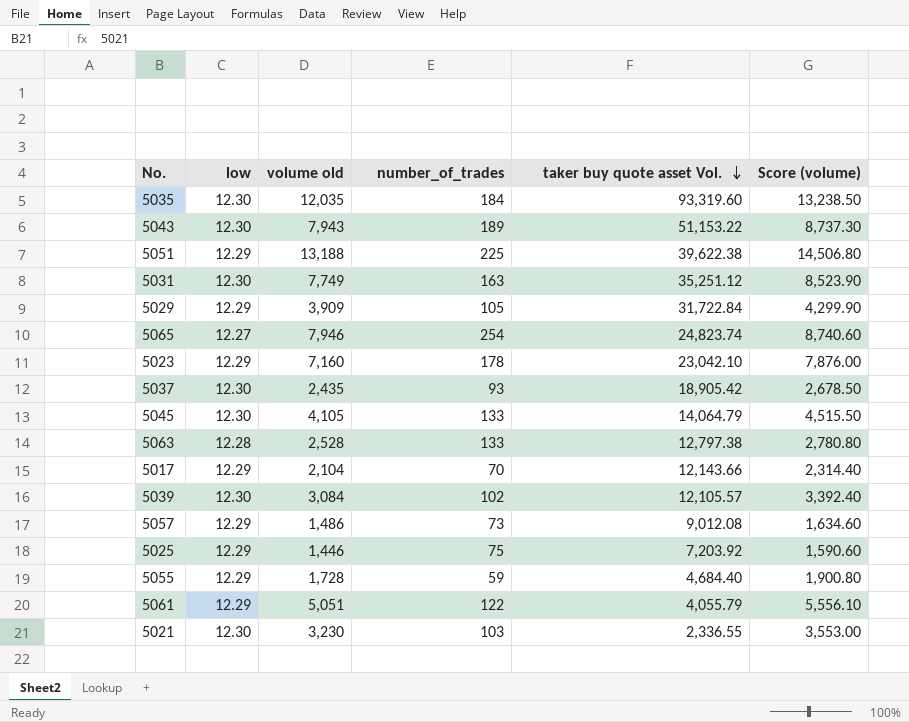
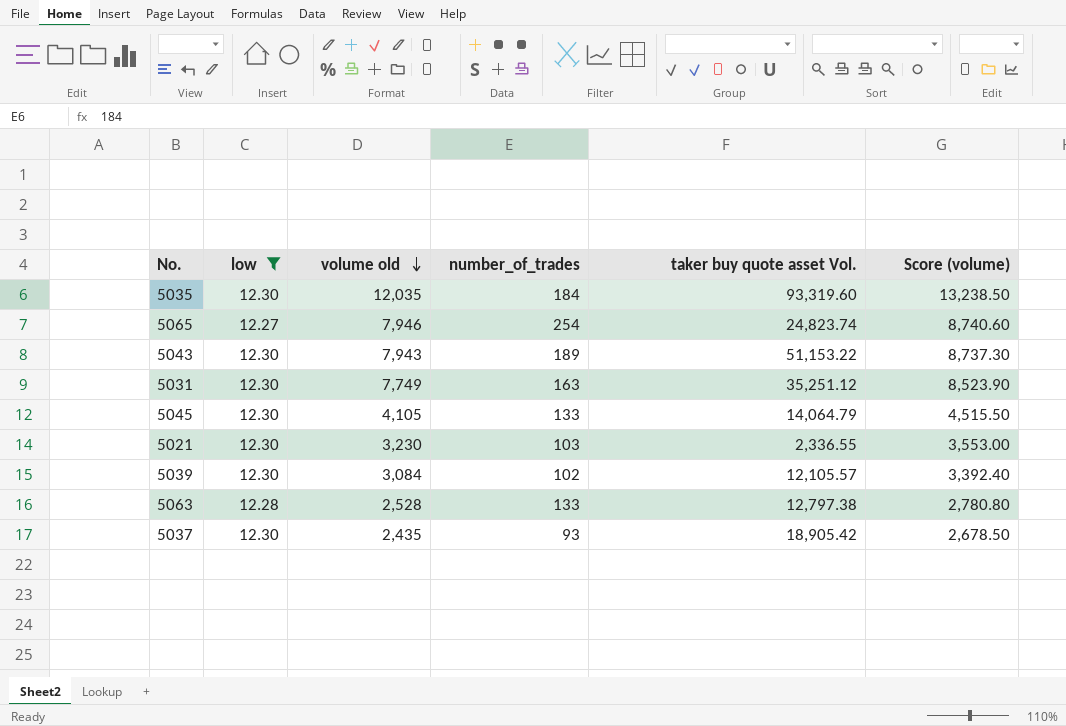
filter: none -> low != 12.29
row order: taker buy quote asset Vol. descending -> volume old descending

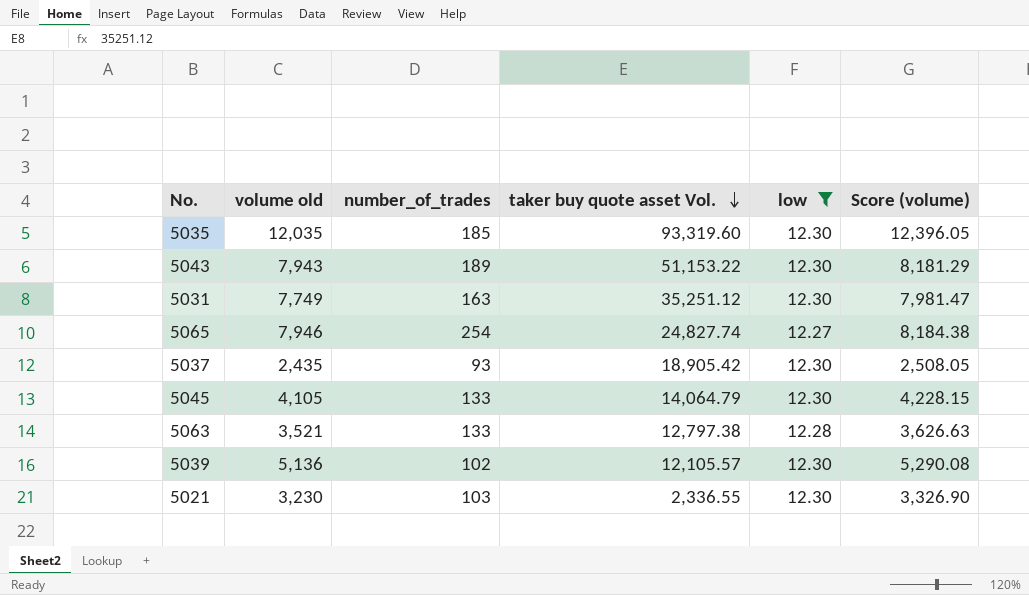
row order: volume old descending -> taker buy quote asset Vol. descending
column low | position: 2 -> 5
column Score (volume) | formula: [volume old] * 1.1 -> [volume old] * 1.03
5035 | number_of_trades: 184 -> 185
5065 | taker buy quote asset Vol.: 24,823.74 -> 24,827.74
5063 | volume old: 2,528 -> 3,521
5039 | volume old: 3,084 -> 5,136

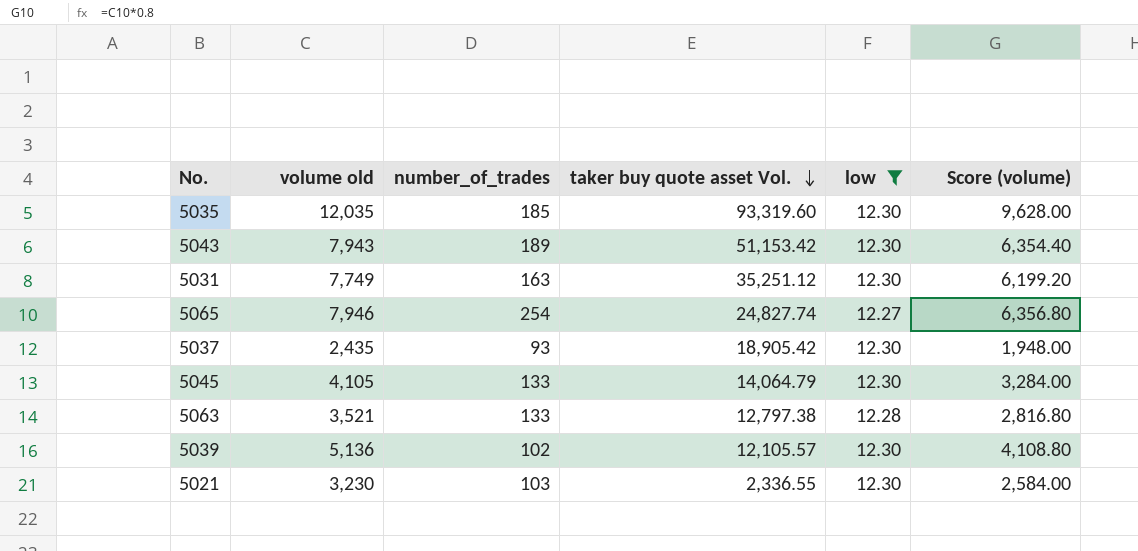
column Score (volume) | formula: [volume old] * 1.03 -> [volume old] * 0.8
5043 | taker buy quote asset Vol.: 51,153.22 -> 51,153.42

